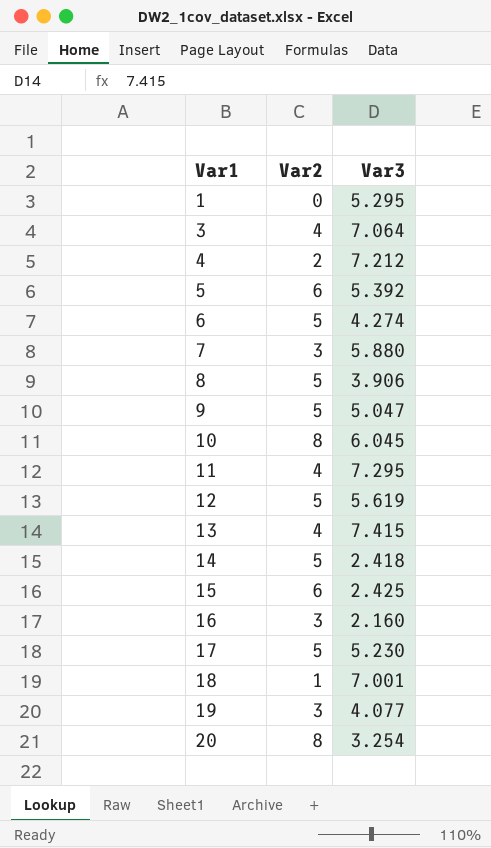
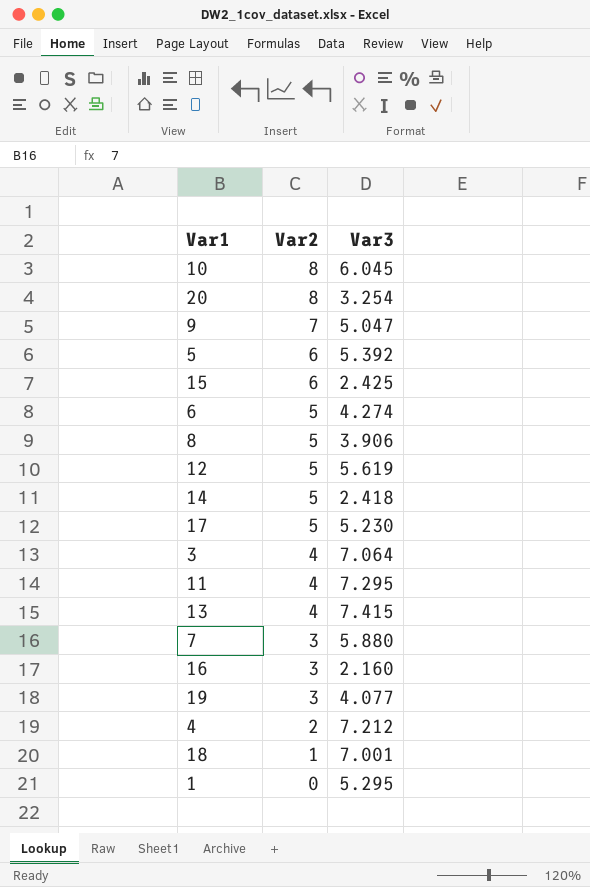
row order: Var1 ascending -> Var2 descending
9 | Var2: 5 -> 7

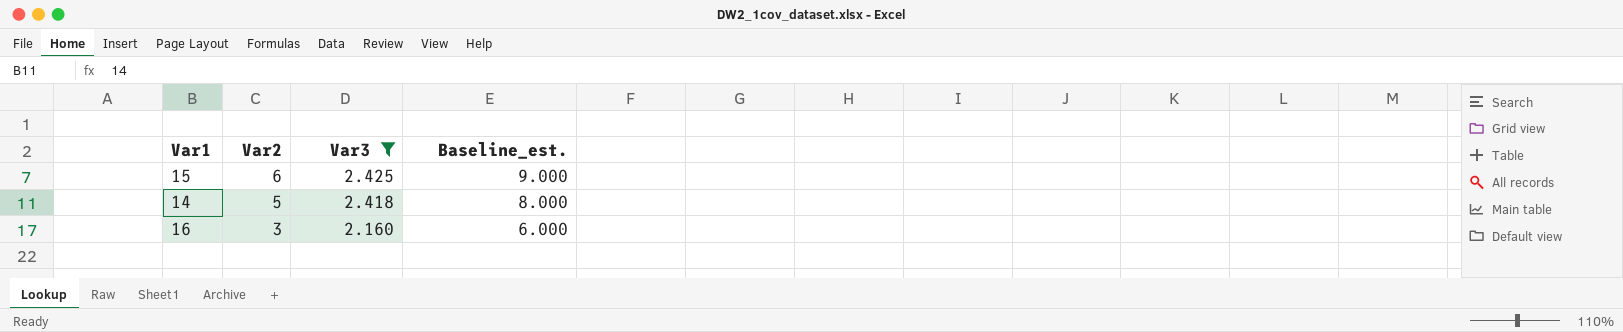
filter: none -> Var3 <= 2.425
column Baseline_est. | formula: none -> [Var2] + 3

